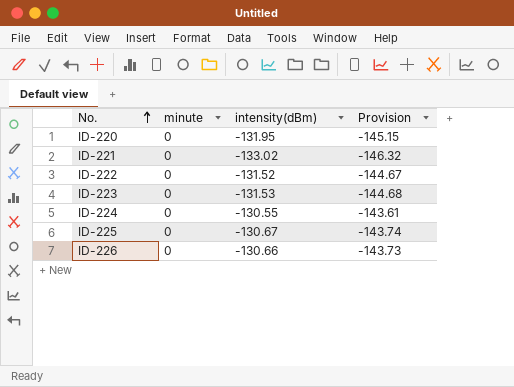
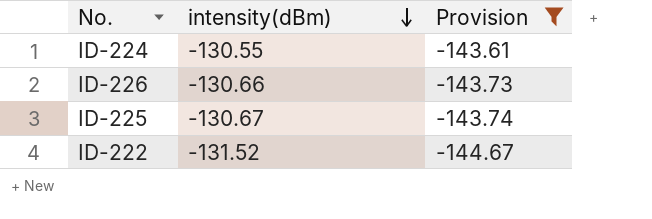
filter: none -> Provision >= -144.67
row order: No. ascending -> intensity(dBm) descending
column minute | position: 2 -> none

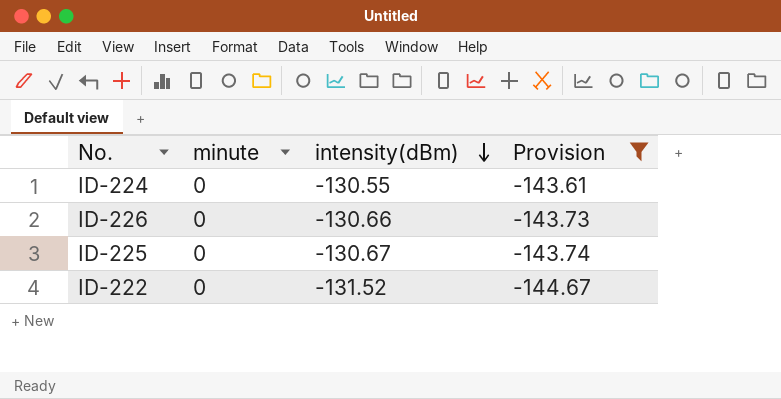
column minute | position: none -> 2

